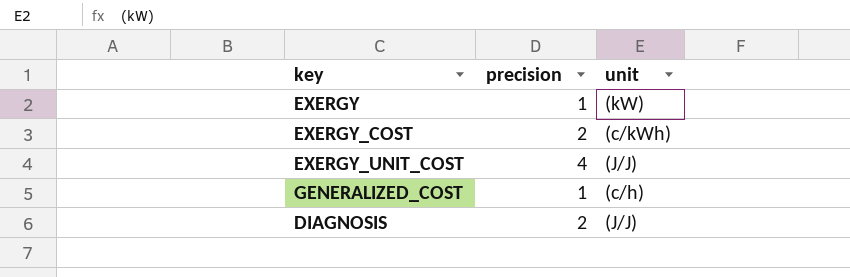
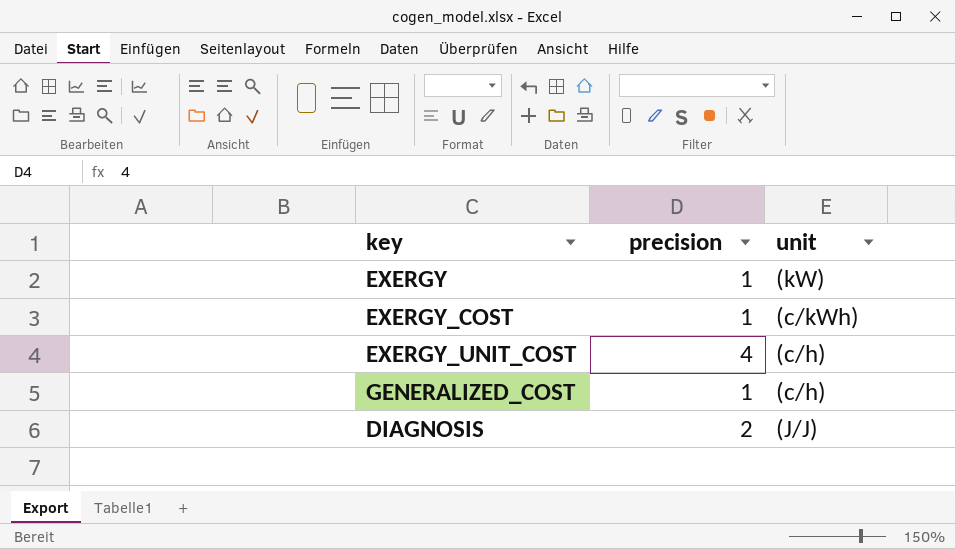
EXERGY_COST | precision: 2 -> 1
EXERGY_UNIT_COST | unit: (J/J) -> (c/h)

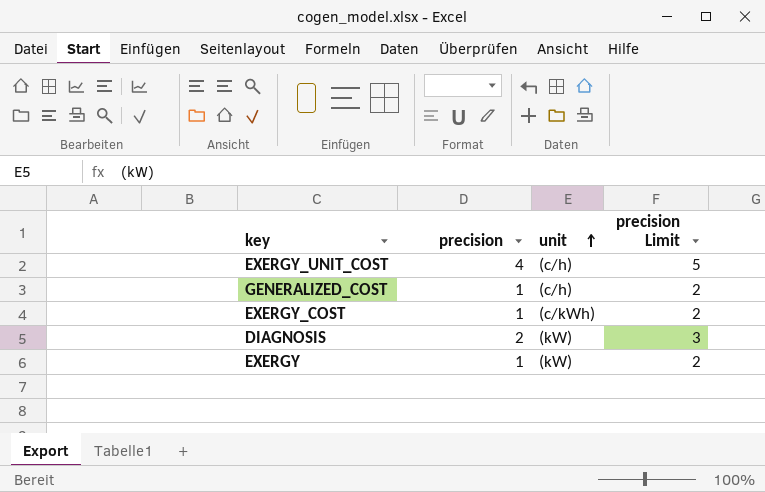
row order: none -> unit ascending
column precision Limit | formula: none -> [precision] + 1
DIAGNOSIS | unit: (J/J) -> (kW)

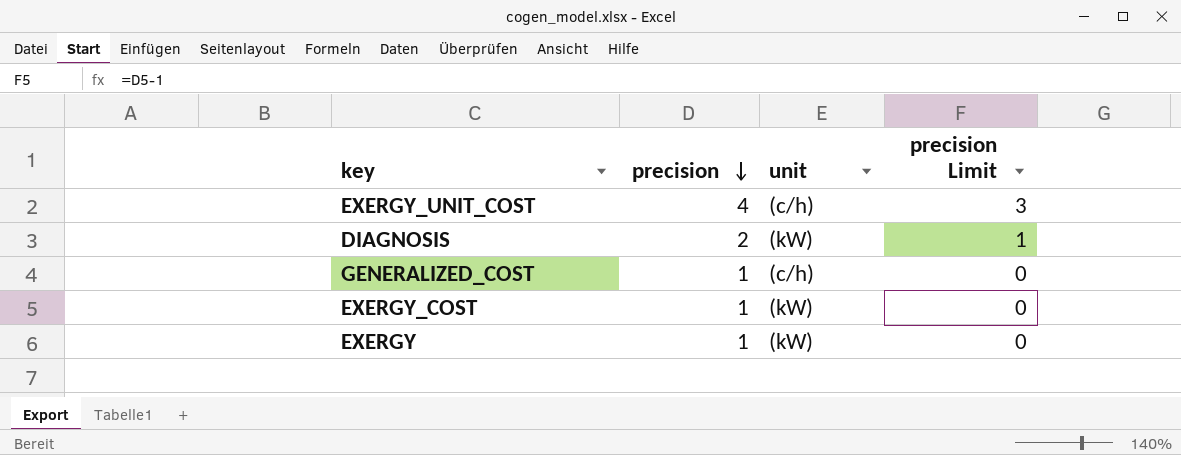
row order: unit ascending -> precision descending
column precision Limit | formula: [precision] + 1 -> [precision] - 1
EXERGY_COST | unit: (c/kWh) -> (kW)

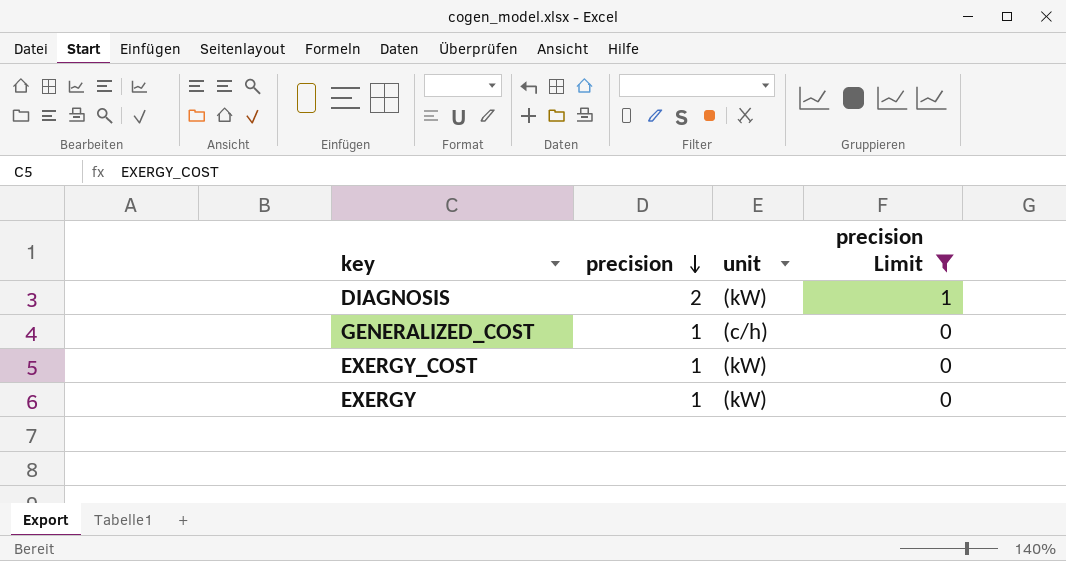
filter: none -> precision Limit != 3

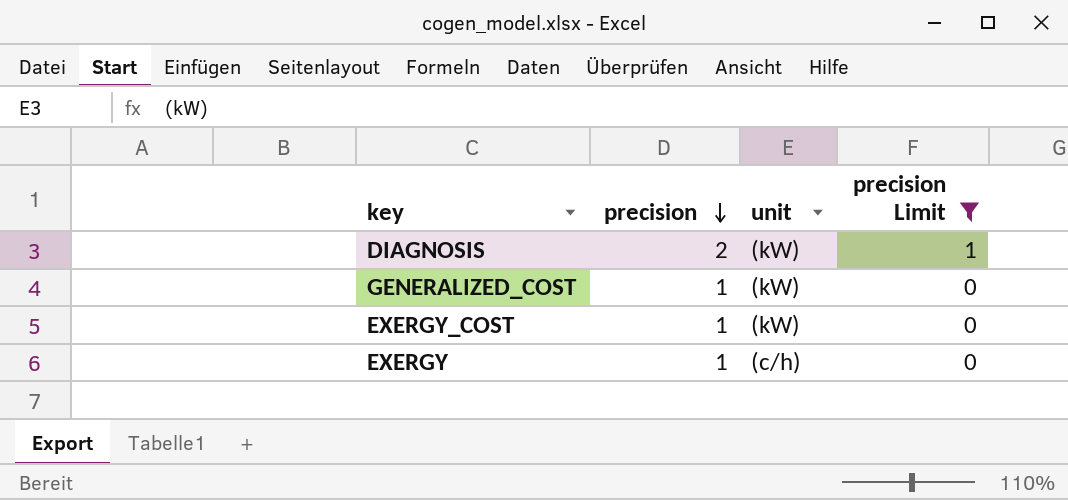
GENERALIZED_COST | unit: (c/h) -> (kW)
EXERGY | unit: (kW) -> (c/h)

